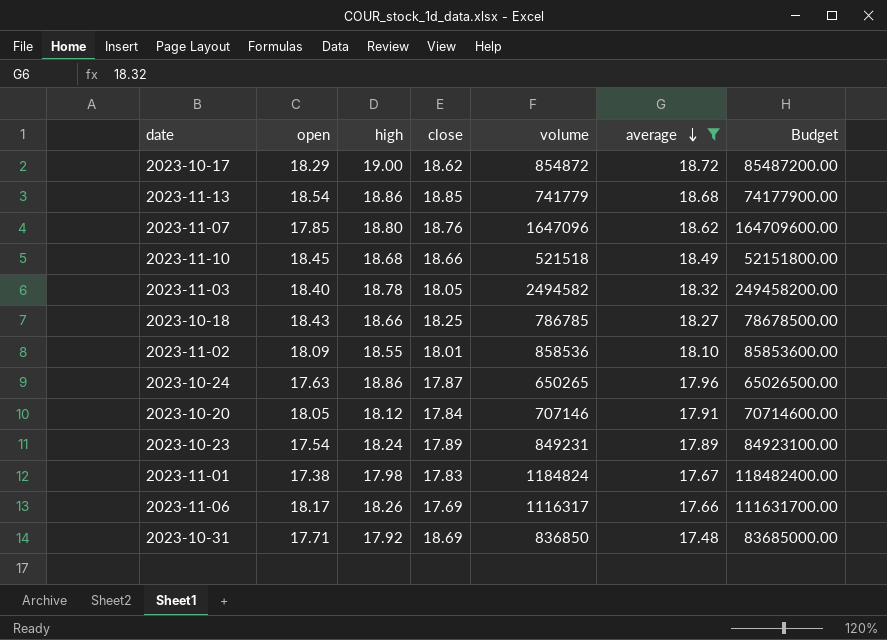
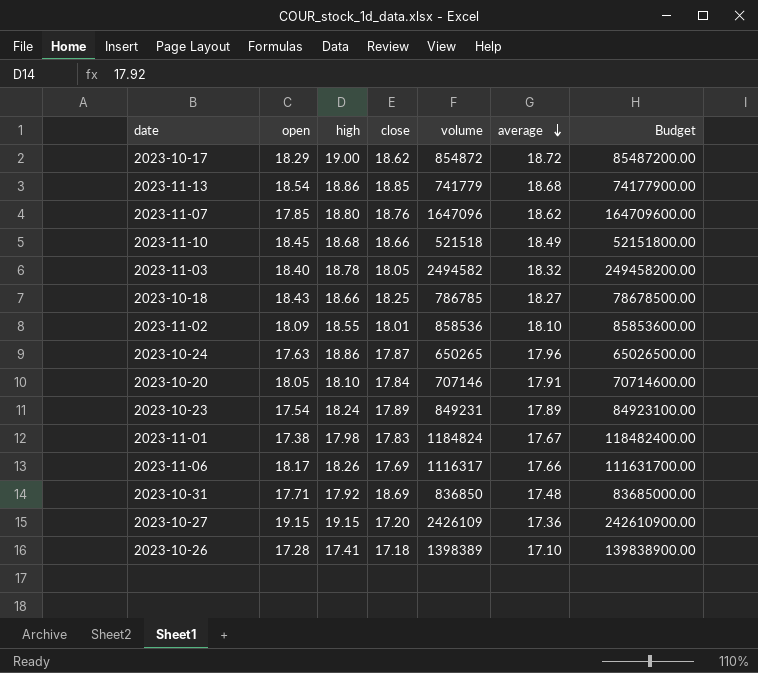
filter: average >= 17.48 -> none
2023-10-20 | high: 18.12 -> 18.10

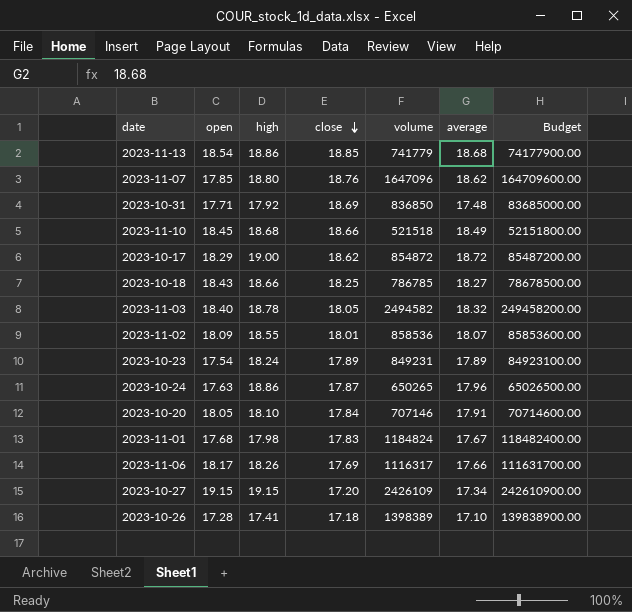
row order: average descending -> close descending
2023-11-02 | average: 18.10 -> 18.07
2023-11-01 | open: 17.38 -> 17.68
2023-10-27 | average: 17.36 -> 17.34

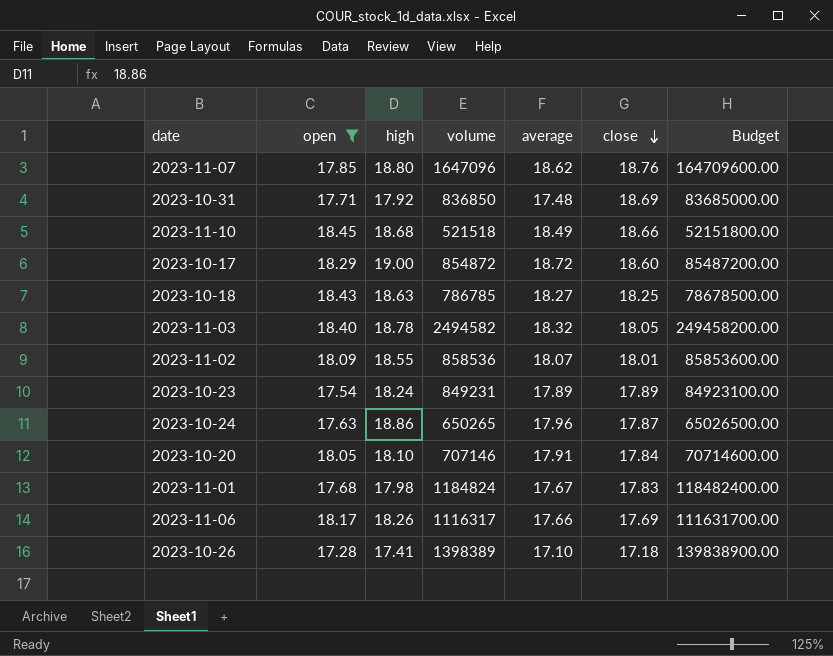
filter: none -> open <= 18.45
column close | position: 4 -> 6
2023-10-17 | close: 18.62 -> 18.60
2023-10-18 | high: 18.66 -> 18.63

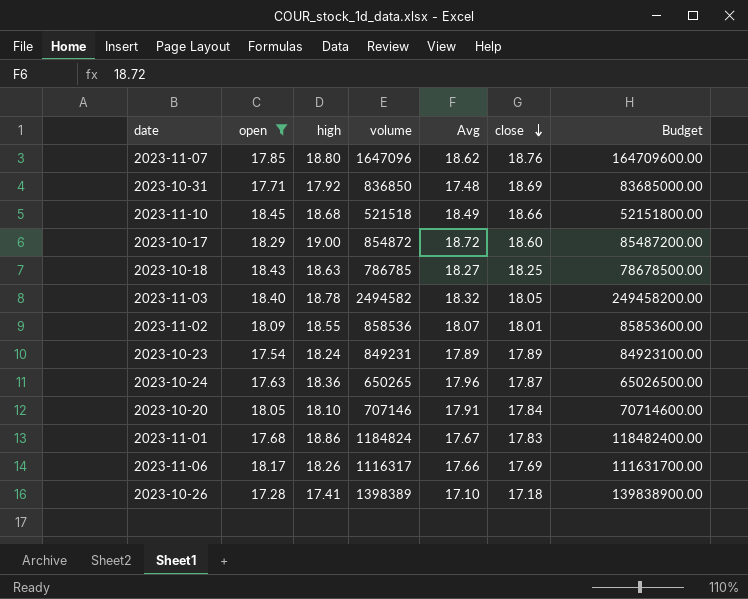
column name: average -> Avg
2023-10-24 | high: 18.86 -> 18.36
2023-11-01 | high: 17.98 -> 18.86

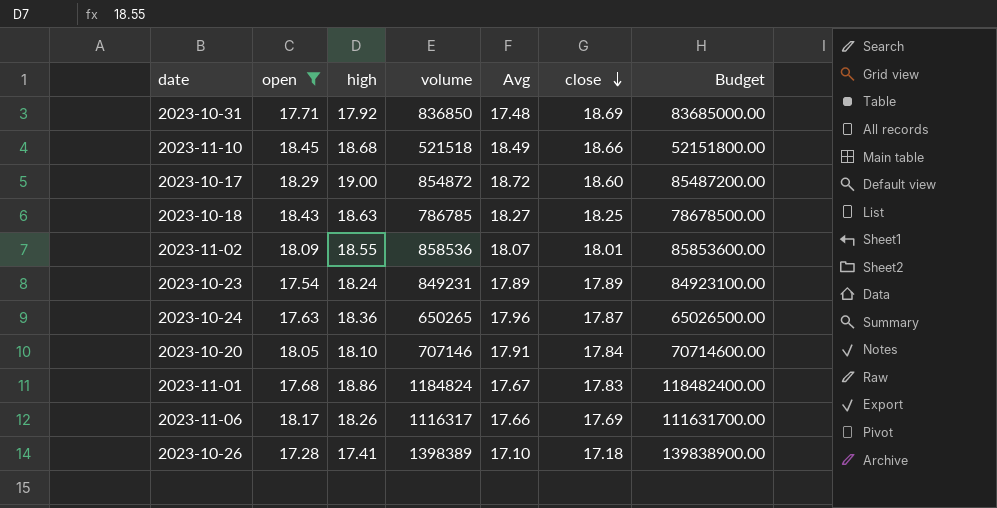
row 2023-11-07: 17.85 | 18.80 | 1647096 | 18.62 | 18.76 | 164709600.00 -> none
row 2023-11-03: 18.40 | 18.78 | 2494582 | 18.32 | 18.05 | 249458200.00 -> none

